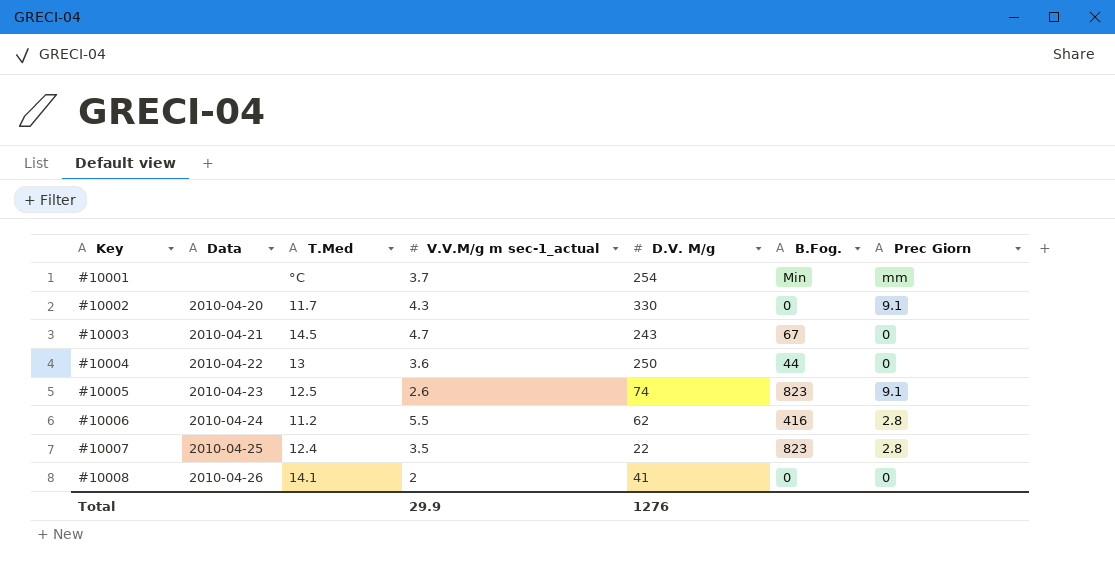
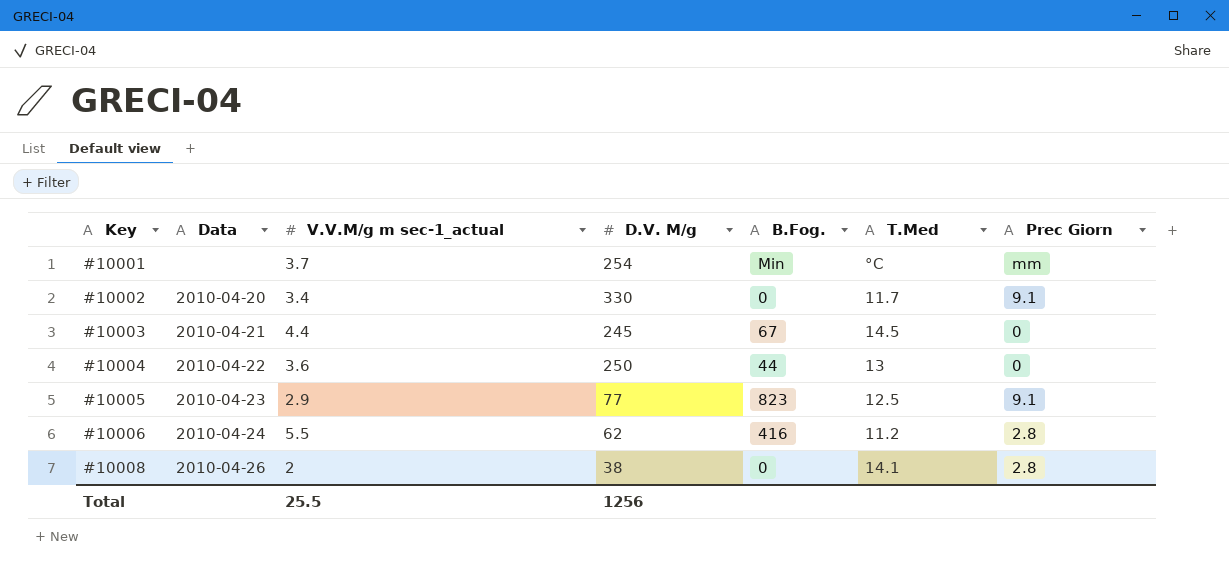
column T.Med | position: 3 -> 6
row #10007: 2010-04-25 | 12.4 | 3.5 | 22 | 823 | 2.8 -> none
#10002 | V.V.M/g m sec-1_actual: 4.3 -> 3.4
#10003 | V.V.M/g m sec-1_actual: 4.7 -> 4.4
#10003 | D.V. M/g: 243 -> 245
#10005 | V.V.M/g m sec-1_actual: 2.6 -> 2.9
#10005 | D.V. M/g: 74 -> 77
#10008 | D.V. M/g: 41 -> 38
#10008 | Prec Giorn: 0 -> 2.8
Total | V.V.M/g m sec-1_actual: 29.9 -> 25.5
Total | D.V. M/g: 1276 -> 1256

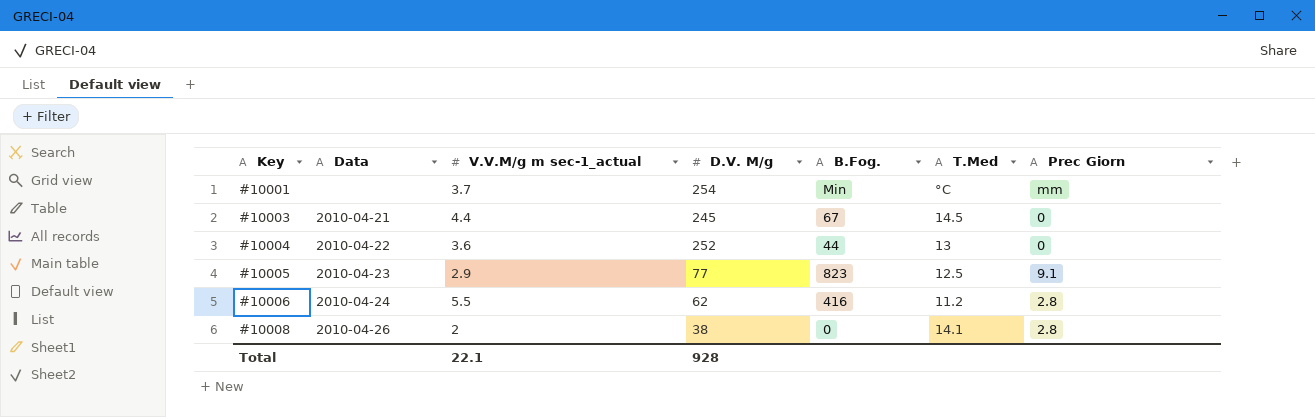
row #10002: 2010-04-20 | 3.4 | 330 | 0 | 11.7 | 9.1 -> none
#10004 | D.V. M/g: 250 -> 252
Total | V.V.M/g m sec-1_actual: 25.5 -> 22.1
Total | D.V. M/g: 1256 -> 928

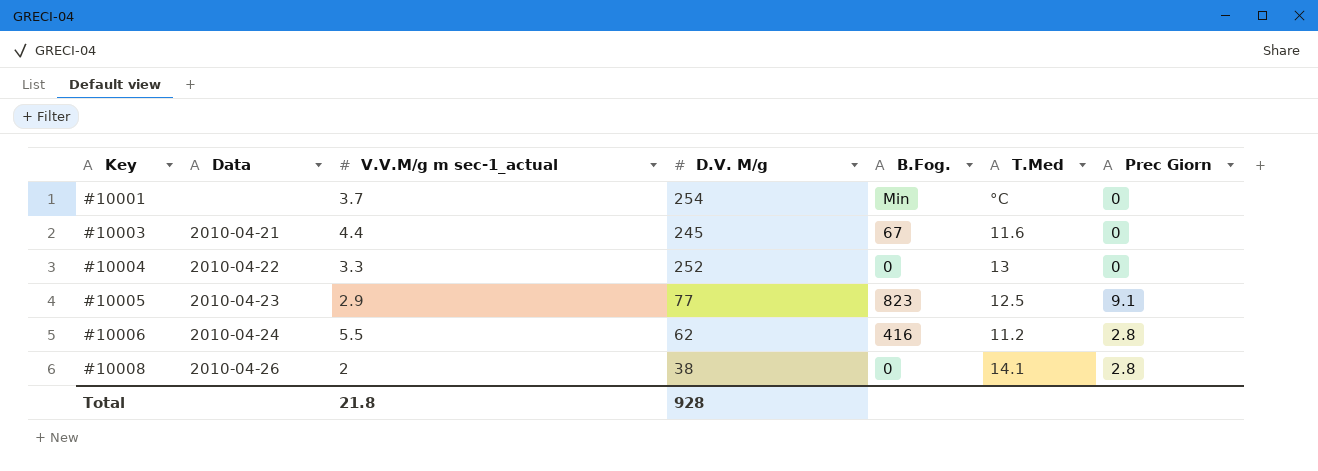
#10001 | Prec Giorn: mm -> 0
#10003 | T.Med: 14.5 -> 11.6
#10004 | V.V.M/g m sec-1_actual: 3.6 -> 3.3
#10004 | B.Fog.: 44 -> 0
Total | V.V.M/g m sec-1_actual: 22.1 -> 21.8

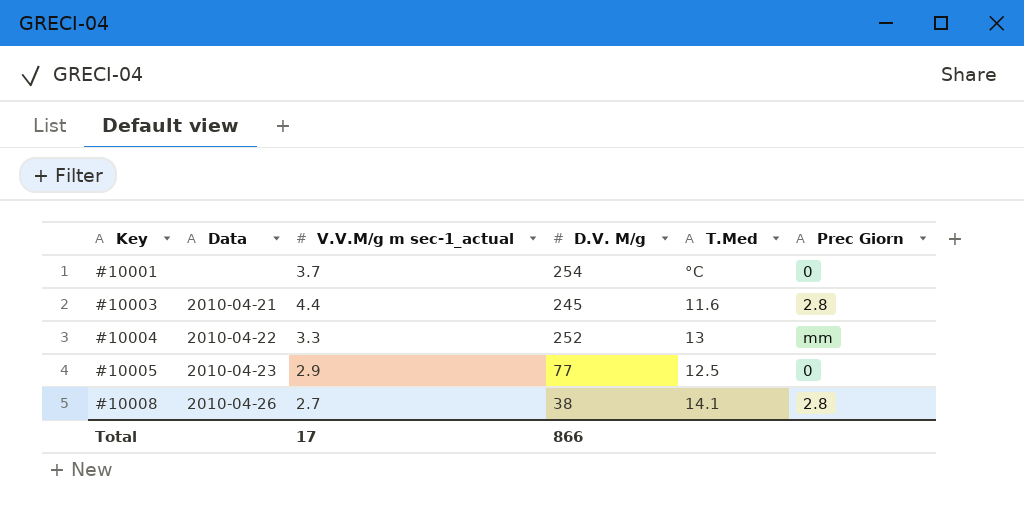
column B.Fog. | position: 5 -> none
row #10006: 2010-04-24 | 5.5 | 62 | 416 | 11.2 | 2.8 -> none
#10003 | Prec Giorn: 0 -> 2.8
#10004 | Prec Giorn: 0 -> mm
#10005 | Prec Giorn: 9.1 -> 0
#10008 | V.V.M/g m sec-1_actual: 2 -> 2.7
Total | V.V.M/g m sec-1_actual: 21.8 -> 17
Total | D.V. M/g: 928 -> 866

